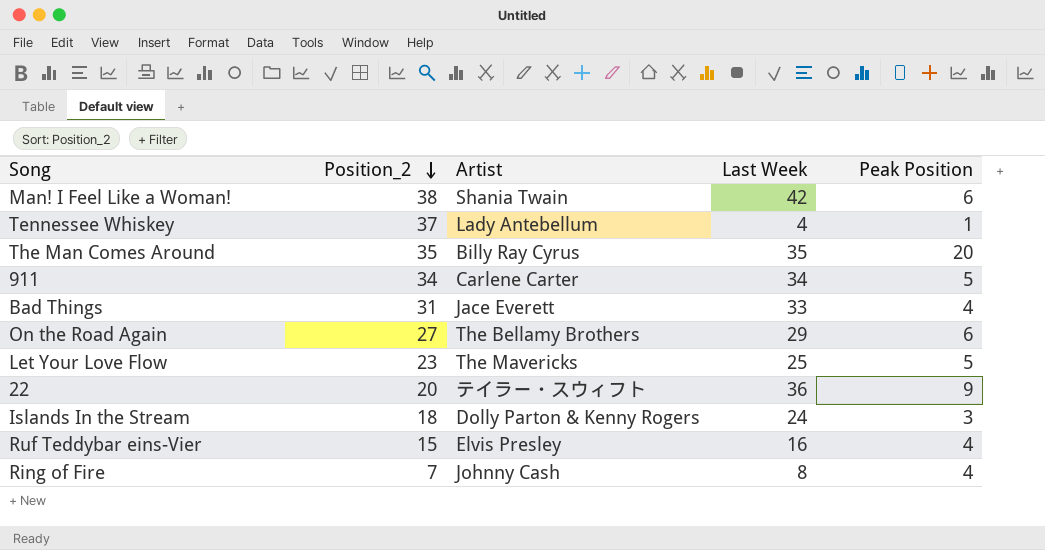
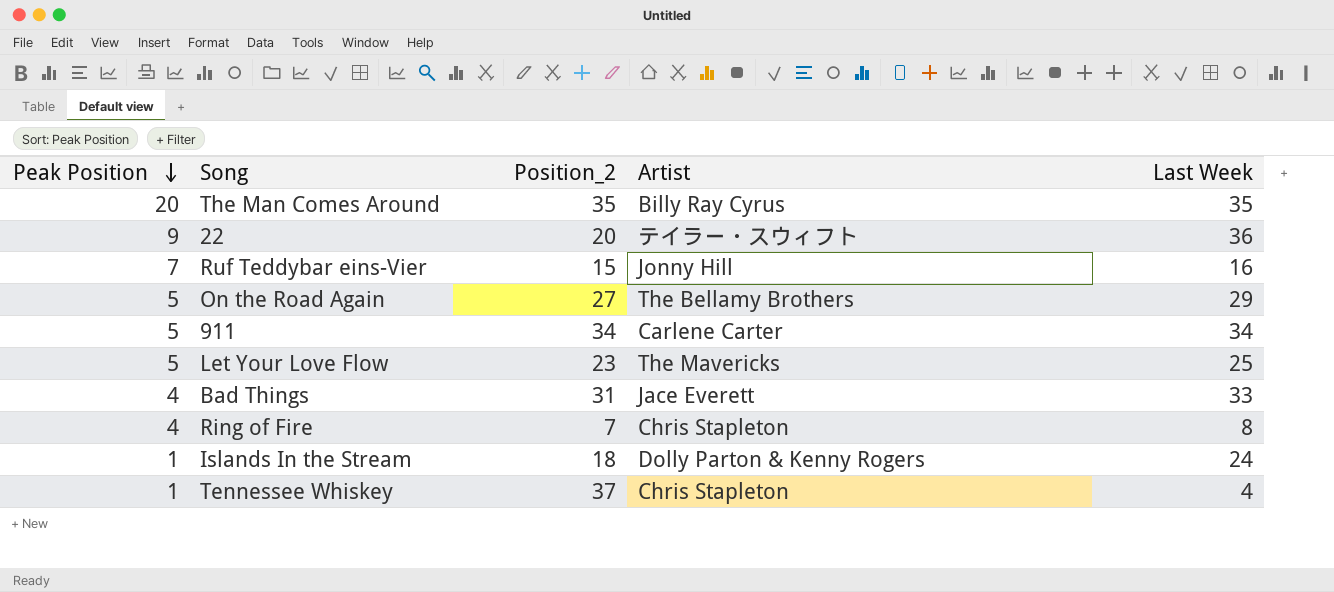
row order: Position_2 descending -> Peak Position descending
column Peak Position | position: 5 -> 1
row Man! I Feel Like a Woman!: 38 | Shania Twain | 42 | 6 -> none
Ruf Teddybar eins-Vier | Peak Position: 4 -> 7
Ruf Teddybar eins-Vier | Artist: Elvis Presley -> Jonny Hill
On the Road Again | Peak Position: 6 -> 5
Ring of Fire | Artist: Johnny Cash -> Chris Stapleton
Islands In the Stream | Peak Position: 3 -> 1
Tennessee Whiskey | Artist: Lady Antebellum -> Chris Stapleton

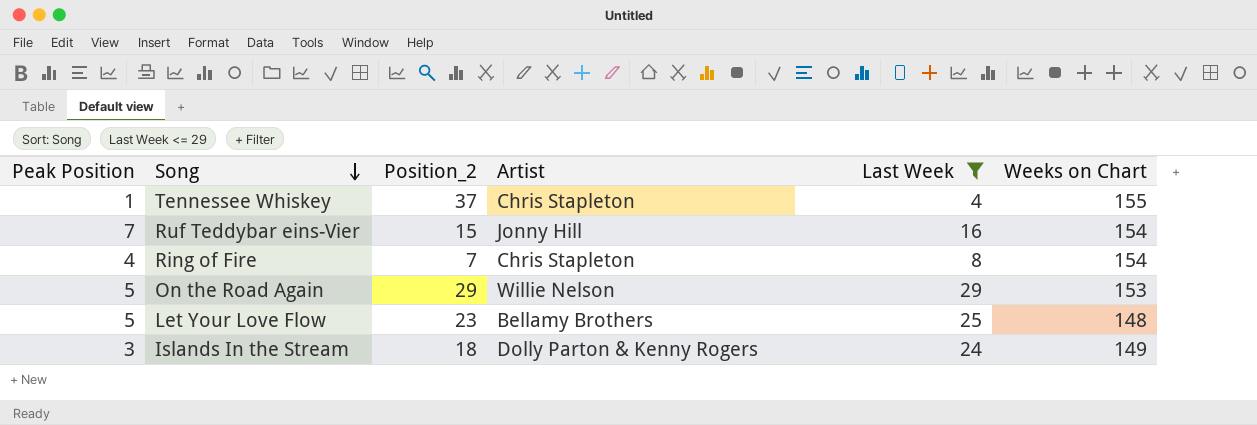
filter: none -> Last Week <= 29
row order: Peak Position descending -> Song descending
column Weeks on Chart | position: none -> 6
On the Road Again | Position_2: 27 -> 29
On the Road Again | Artist: The Bellamy Brothers -> Willie Nelson
Let Your Love Flow | Artist: The Mavericks -> Bellamy Brothers
Islands In the Stream | Peak Position: 1 -> 3

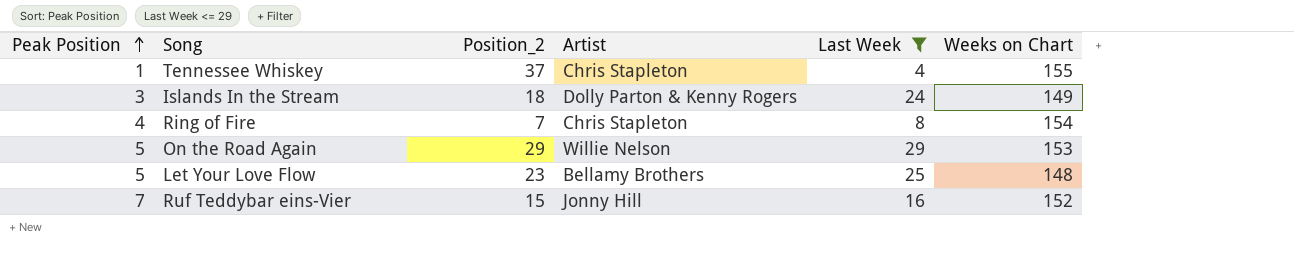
row order: Song descending -> Peak Position ascending
Ruf Teddybar eins-Vier | Weeks on Chart: 154 -> 152

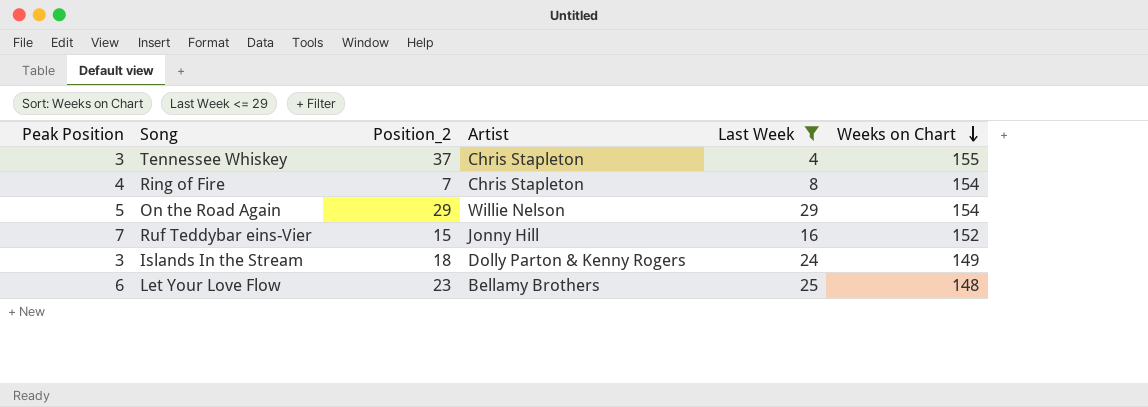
row order: Peak Position ascending -> Weeks on Chart descending
Tennessee Whiskey | Peak Position: 1 -> 3
On the Road Again | Weeks on Chart: 153 -> 154
Let Your Love Flow | Peak Position: 5 -> 6

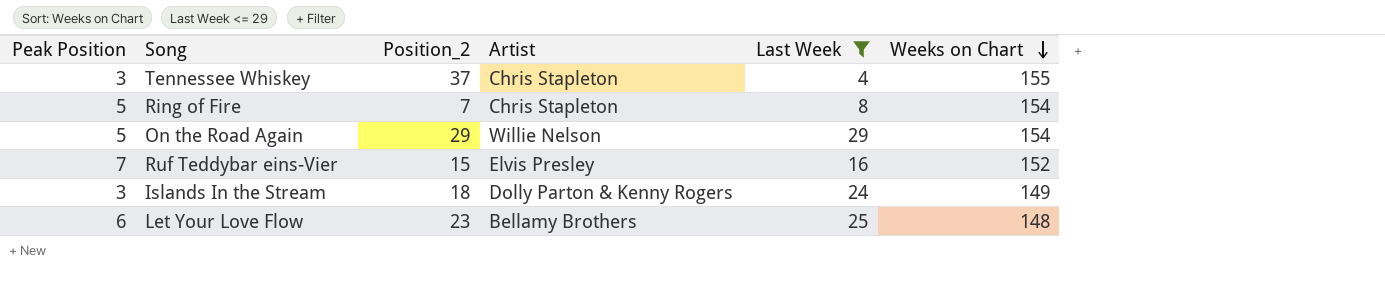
Ring of Fire | Peak Position: 4 -> 5
Ruf Teddybar eins-Vier | Artist: Jonny Hill -> Elvis Presley

